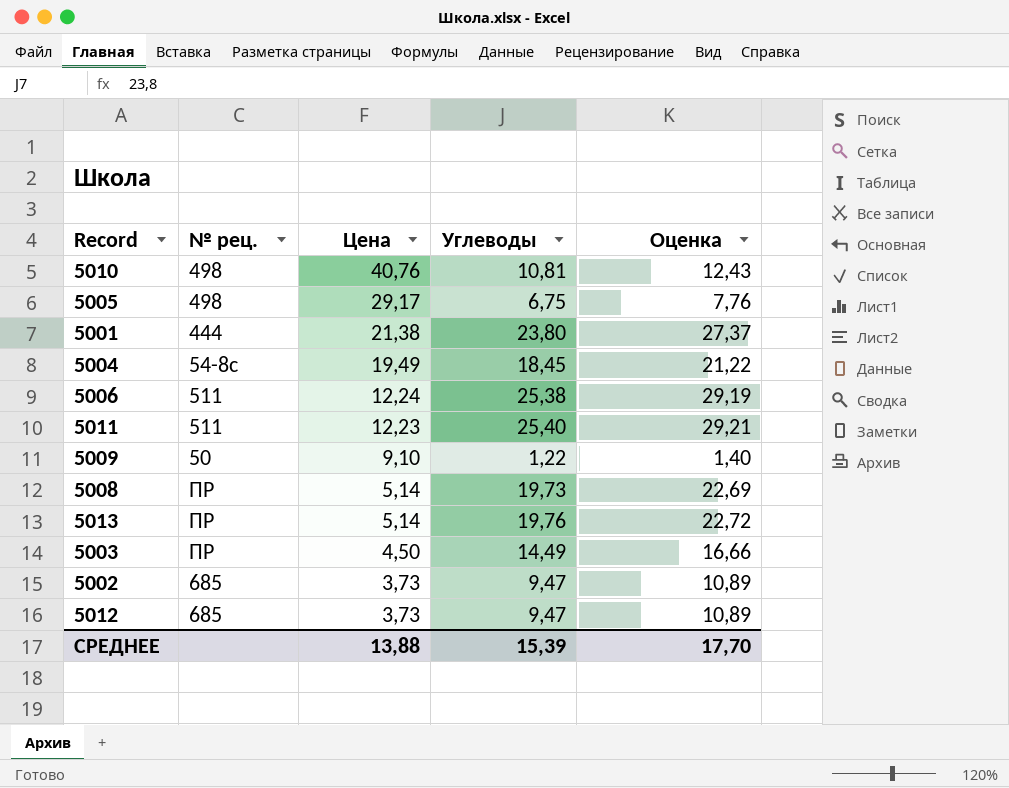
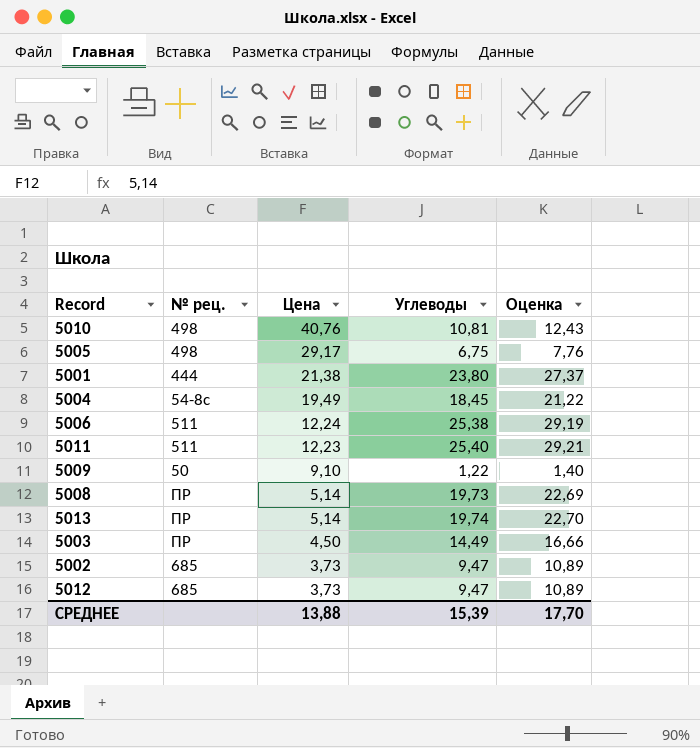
5013 | Углеводы: 19,76 -> 19,74
5013 | Оценка: 22,72 -> 22,70

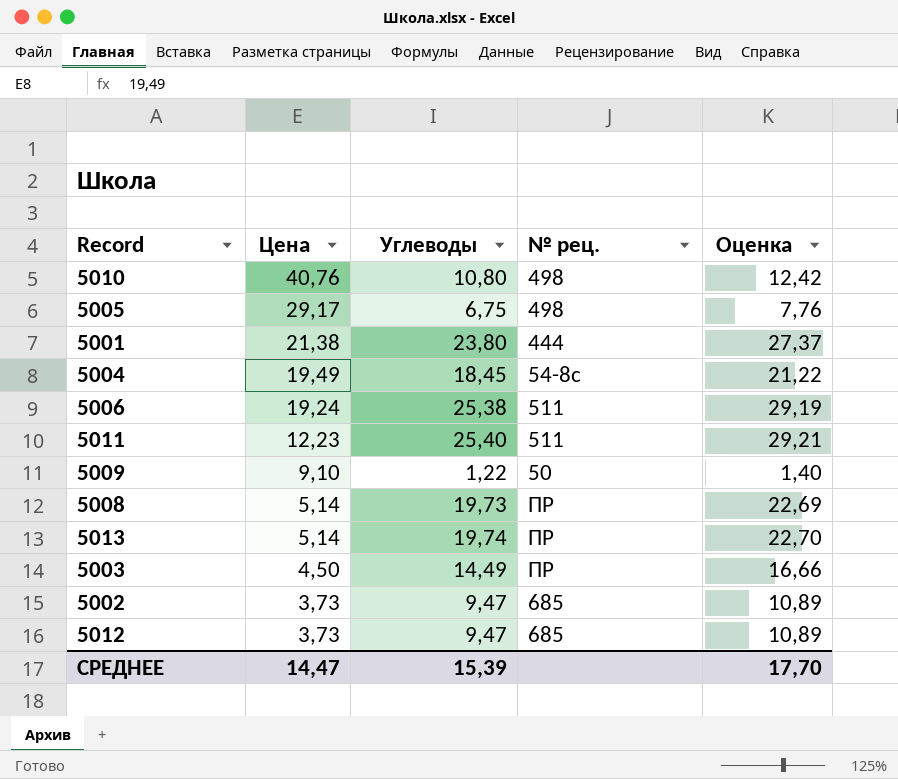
column № рец. | position: 2 -> 4
5010 | Углеводы: 10,81 -> 10,80
5010 | Оценка: 12,43 -> 12,42
5006 | Цена: 12,24 -> 19,24
СРЕДНЕЕ | Цена: 13,88 -> 14,47

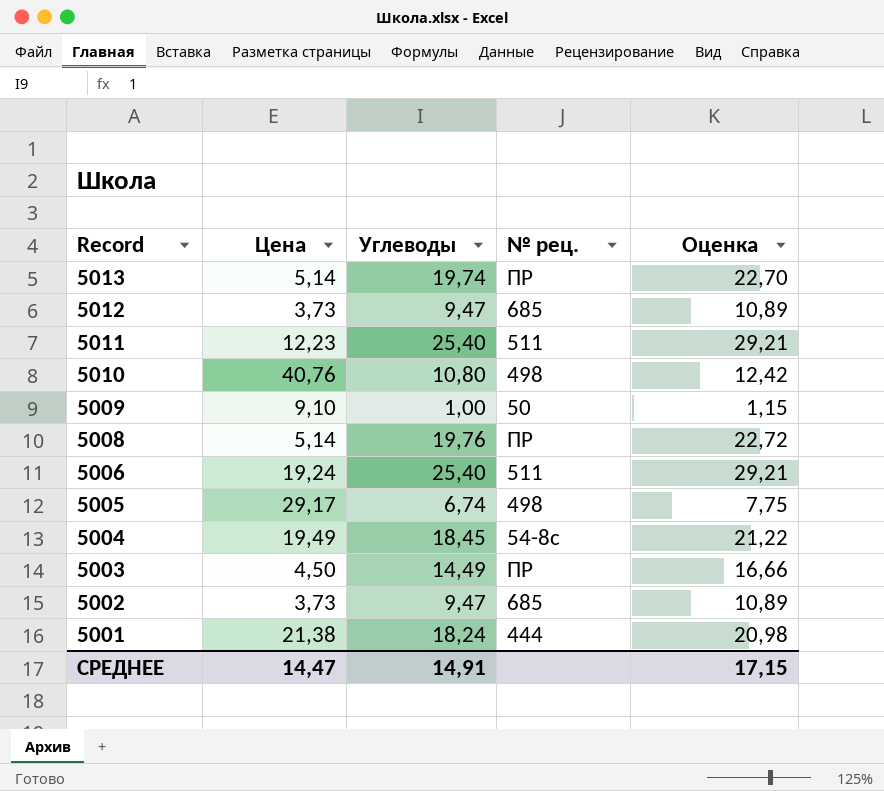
row order: Цена descending -> Record descending
5009 | Углеводы: 1,22 -> 1,00
5009 | Оценка: 1,40 -> 1,15
5008 | Углеводы: 19,73 -> 19,76
5008 | Оценка: 22,69 -> 22,72
5006 | Углеводы: 25,38 -> 25,40
5006 | Оценка: 29,19 -> 29,21
5005 | Углеводы: 6,75 -> 6,74
5005 | Оценка: 7,76 -> 7,75
5001 | Углеводы: 23,80 -> 18,24
5001 | Оценка: 27,37 -> 20,98
СРЕДНЕЕ | Углеводы: 15,39 -> 14,91
СРЕДНЕЕ | Оценка: 17,70 -> 17,15

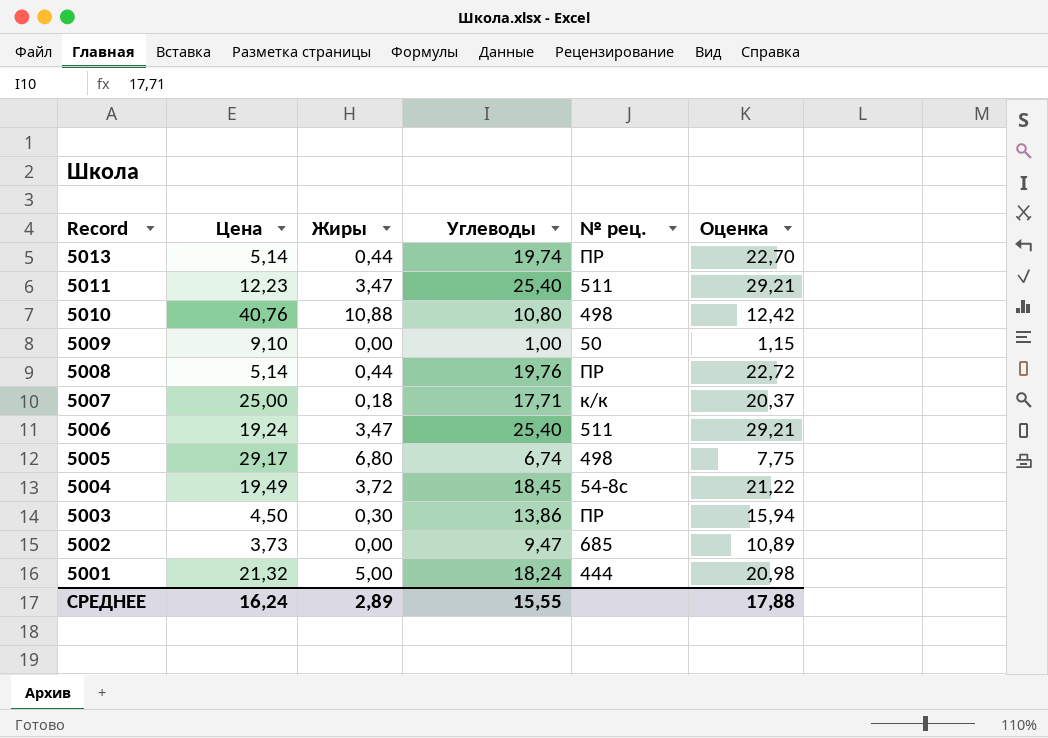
column Жиры | position: none -> 3
row 5012: 3,73 | 9,47 | 685 | 10,89 -> none
row 5007: none -> 25,00 | 0,18 | 17,71 | к/к | 20,37
5003 | Углеводы: 14,49 -> 13,86
5003 | Оценка: 16,66 -> 15,94
5001 | Цена: 21,38 -> 21,32
СРЕДНЕЕ | Цена: 14,47 -> 16,24
СРЕДНЕЕ | Углеводы: 14,91 -> 15,55
СРЕДНЕЕ | Оценка: 17,15 -> 17,88

